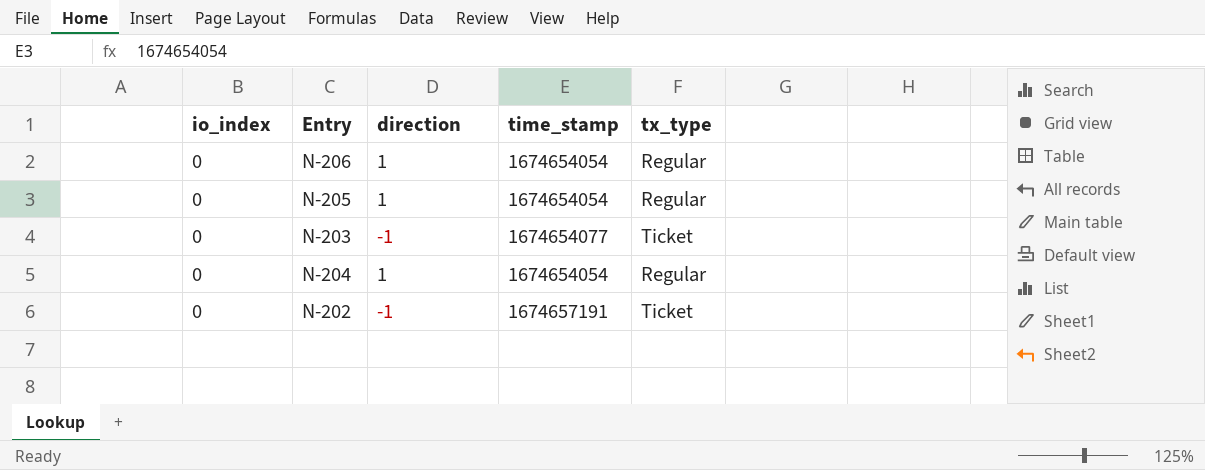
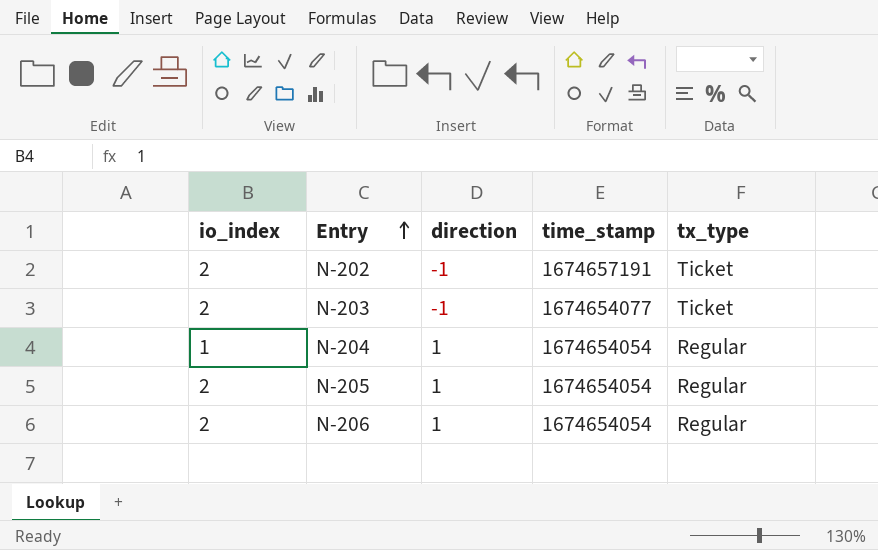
row order: none -> Entry ascending
N-202 | io_index: 0 -> 2
N-203 | io_index: 0 -> 2
N-204 | io_index: 0 -> 1
N-205 | io_index: 0 -> 2
N-206 | io_index: 0 -> 2

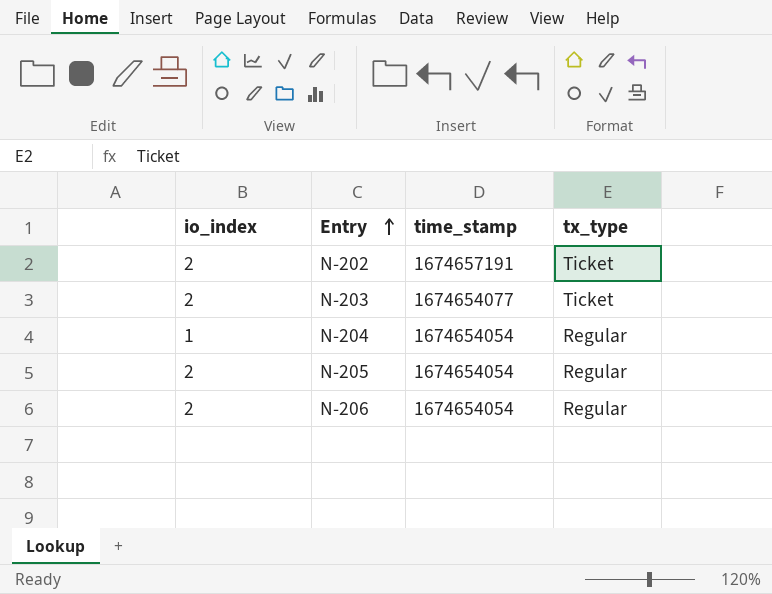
column direction | position: 3 -> none

